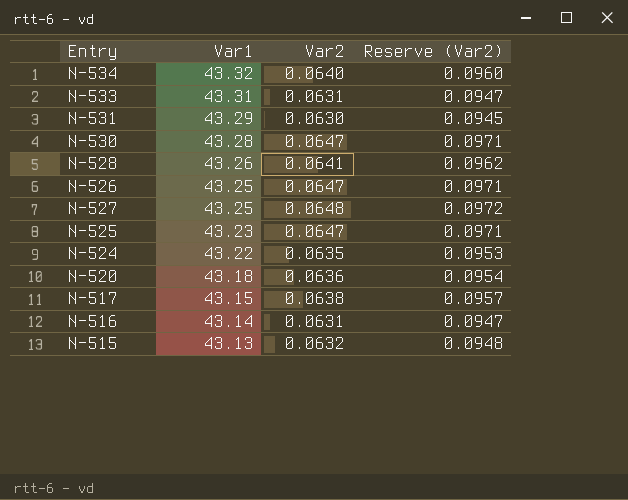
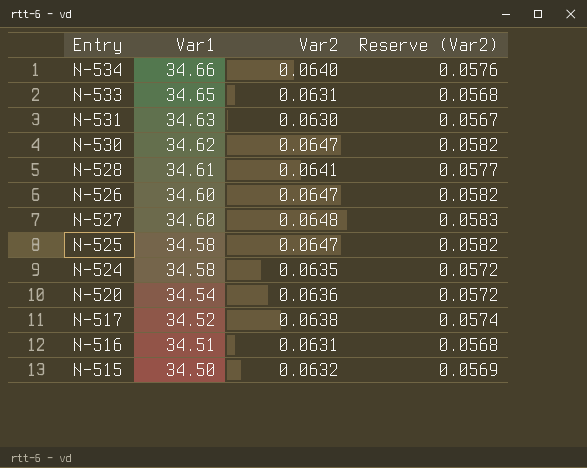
column Reserve (Var2) | formula: [Var2] * 1.5 -> [Var2] * 0.9
N-534 | Var1: 43.32 -> 34.66
N-533 | Var1: 43.31 -> 34.65
N-531 | Var1: 43.29 -> 34.63
N-530 | Var1: 43.28 -> 34.62
N-528 | Var1: 43.26 -> 34.61
N-526 | Var1: 43.25 -> 34.60
N-527 | Var1: 43.25 -> 34.60
N-525 | Var1: 43.23 -> 34.58
N-524 | Var1: 43.22 -> 34.58
N-520 | Var1: 43.18 -> 34.54
N-517 | Var1: 43.15 -> 34.52
N-516 | Var1: 43.14 -> 34.51
N-515 | Var1: 43.13 -> 34.50

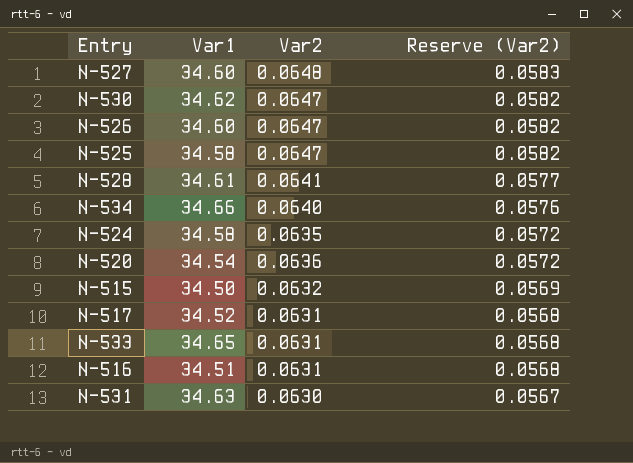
row order: Var1 descending -> Reserve (Var2) descending
N-517 | Var2: 0.0638 -> 0.0631
N-517 | Reserve (Var2): 0.0574 -> 0.0568

